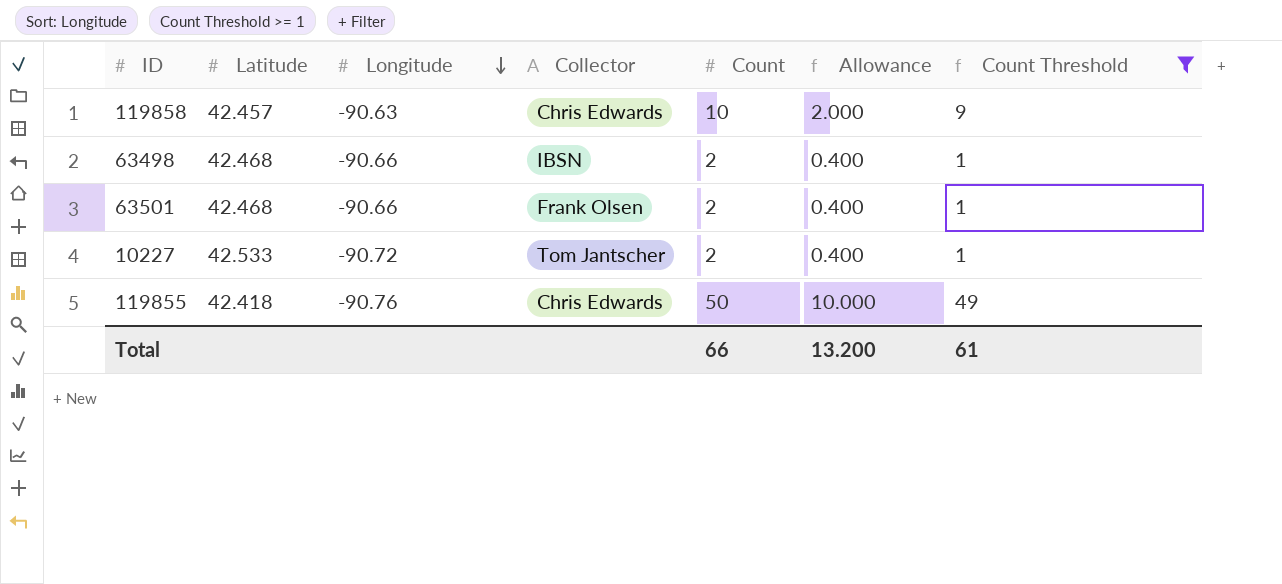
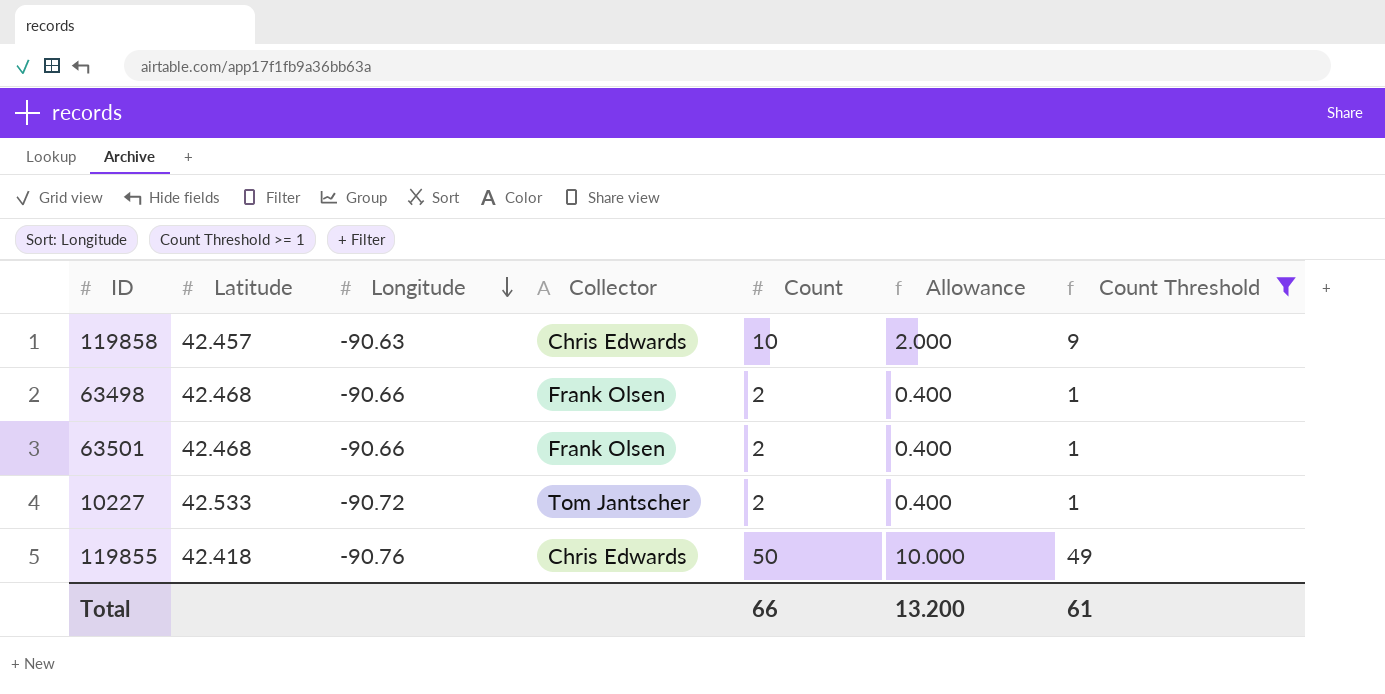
63498 | Collector: IBSN -> Frank Olsen

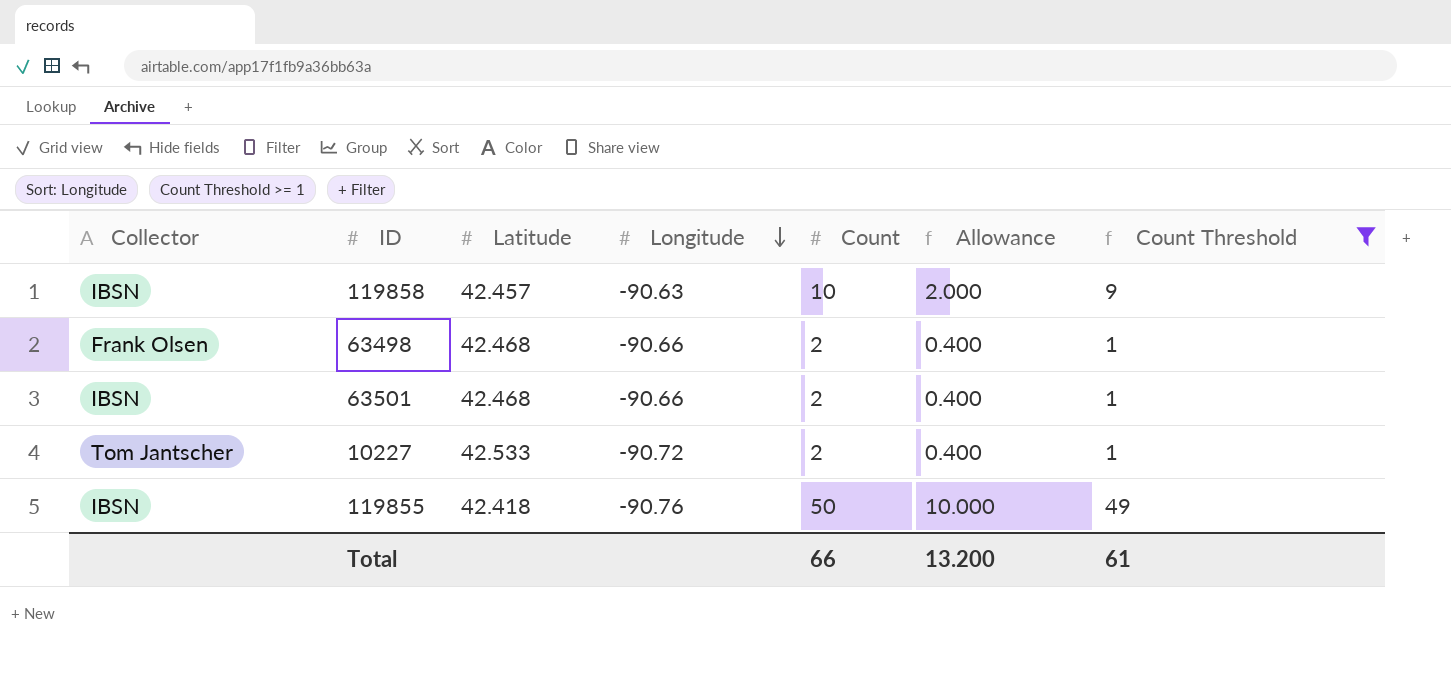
column Collector | position: 4 -> 1
119858 | Collector: Chris Edwards -> IBSN
63501 | Collector: Frank Olsen -> IBSN
119855 | Collector: Chris Edwards -> IBSN

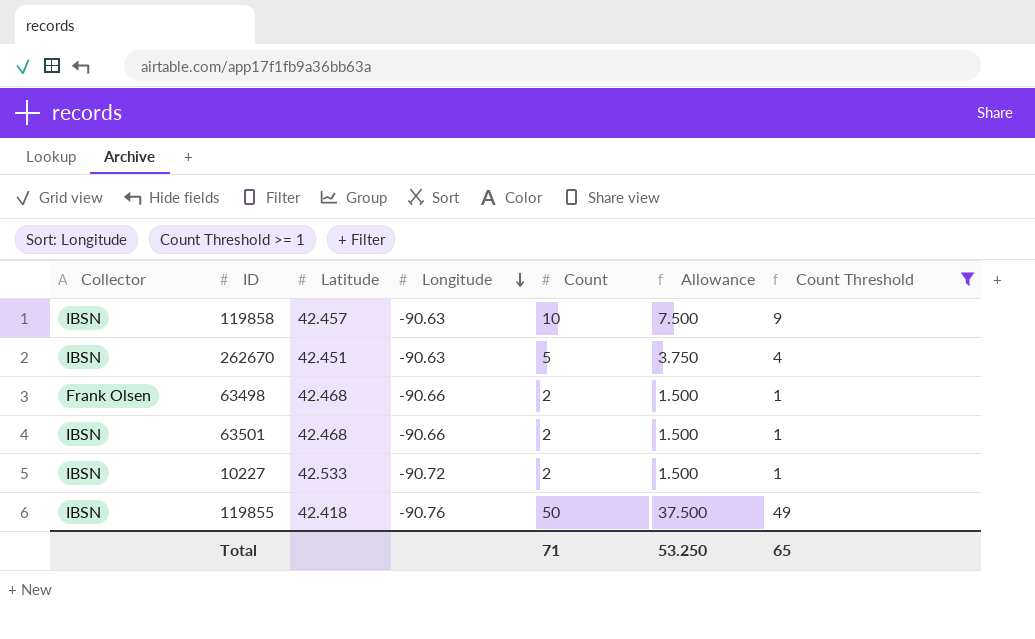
column Allowance | formula: [Count] * 0.2 -> [Count] * 0.75
row 262670: none -> IBSN | 42.451 | -90.63 | 5 | 3.750 | 4
10227 | Collector: Tom Jantscher -> IBSN
Total | Count: 66 -> 71
Total | Allowance: 13.200 -> 53.250
Total | Count Threshold: 61 -> 65

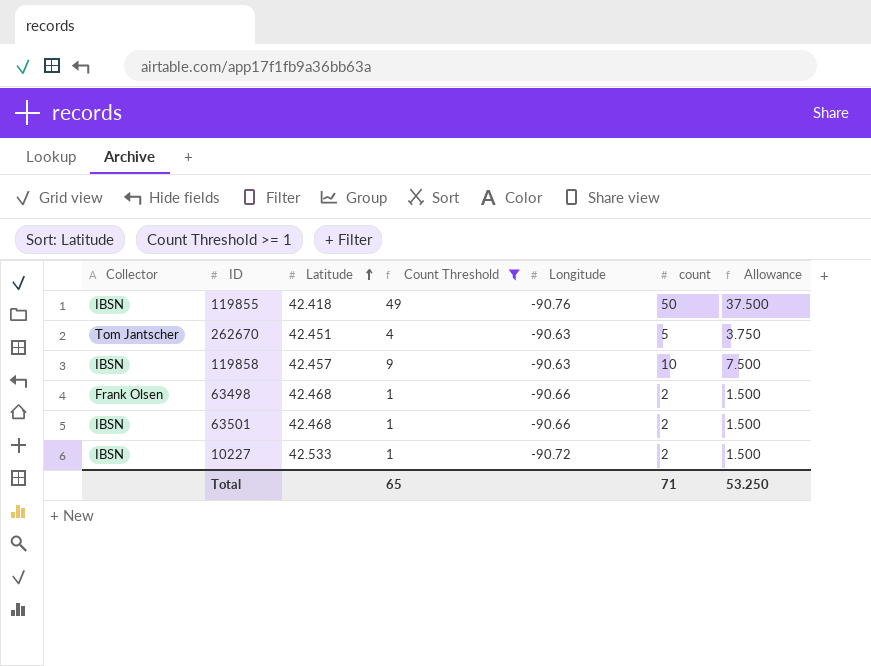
row order: Longitude descending -> Latitude ascending
column Count Threshold | position: 7 -> 4
column name: Count -> count
262670 | Collector: IBSN -> Tom Jantscher

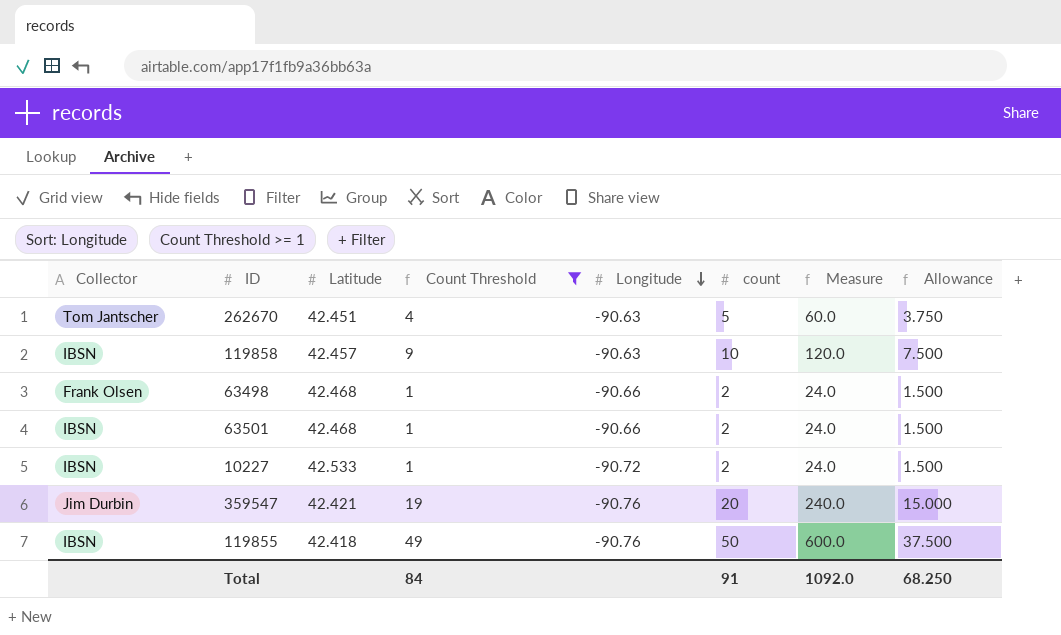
row order: Latitude ascending -> Longitude descending
column Measure | formula: none -> [count] * 12
row 359547: none -> Jim Durbin | 42.421 | 19 | -90.76 | 20 | 240.0 | 15.000
Total | Count Threshold: 65 -> 84
Total | count: 71 -> 91
Total | Allowance: 53.250 -> 68.250

